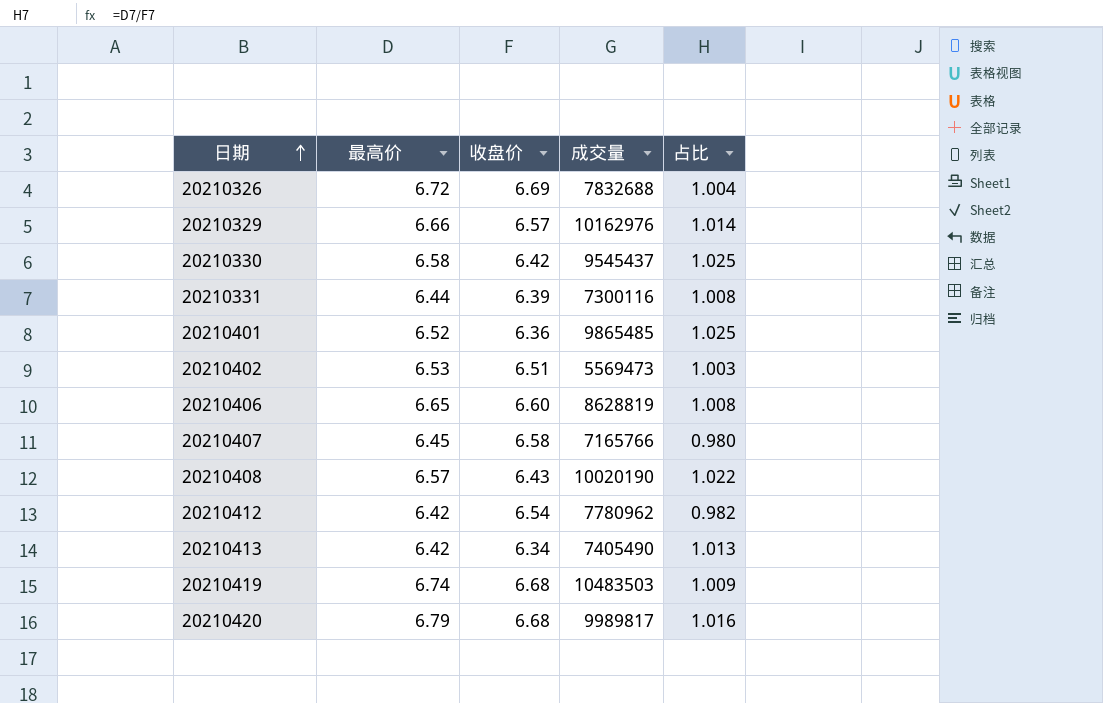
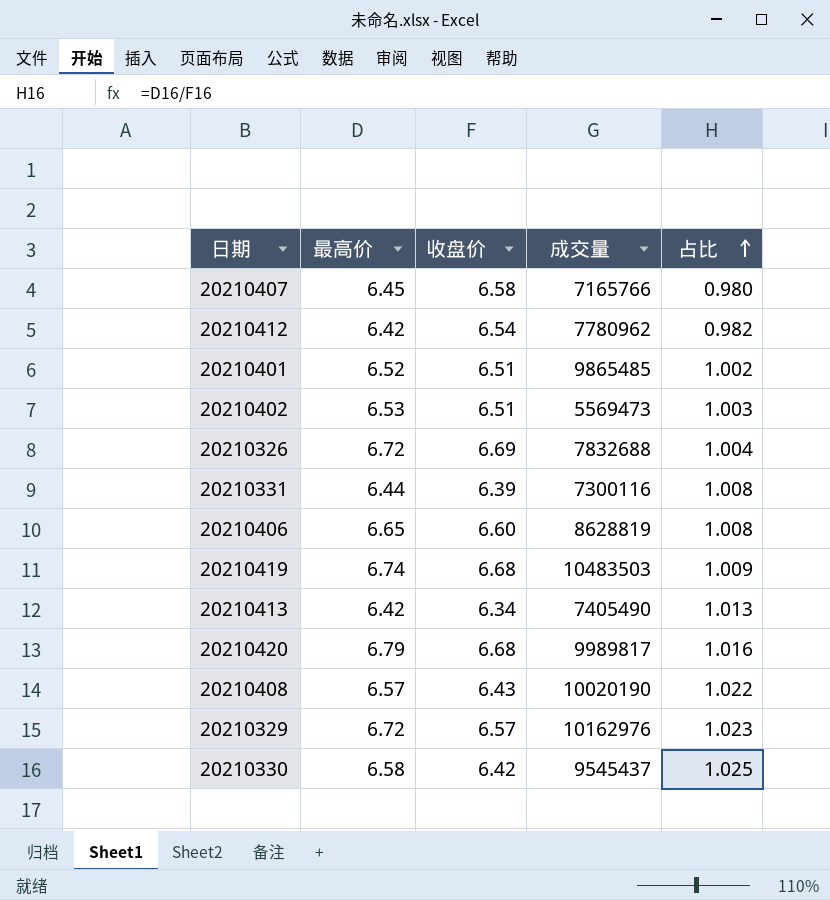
row order: 日期 ascending -> 占比 ascending
20210401 | 收盘价: 6.36 -> 6.51
20210401 | 占比: 1.025 -> 1.002
20210329 | 最高价: 6.66 -> 6.72
20210329 | 占比: 1.014 -> 1.023

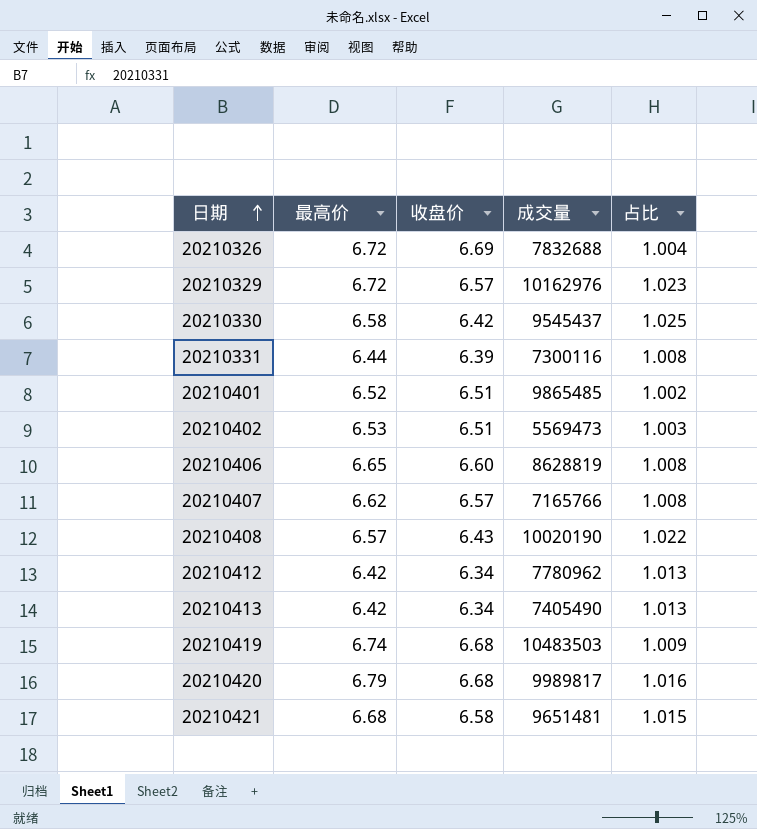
row order: 占比 ascending -> 日期 ascending
20210407 | 最高价: 6.45 -> 6.62
20210407 | 收盘价: 6.58 -> 6.57
20210407 | 占比: 0.980 -> 1.008
20210412 | 收盘价: 6.54 -> 6.34
20210412 | 占比: 0.982 -> 1.013
row 20210421: none -> 6.68 | 6.58 | 9651481 | 1.015

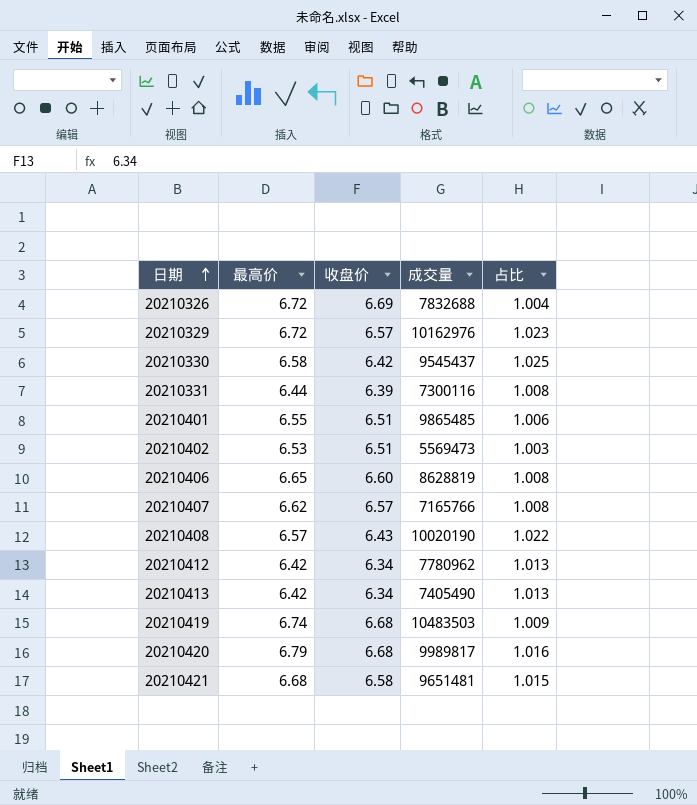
20210401 | 最高价: 6.52 -> 6.55
20210401 | 占比: 1.002 -> 1.006

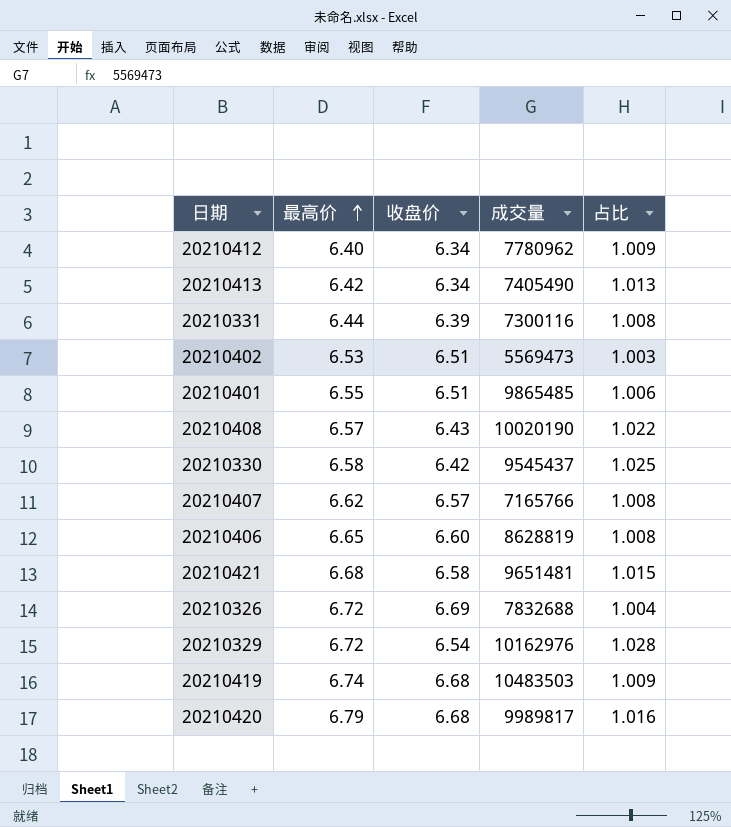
row order: 日期 ascending -> 最高价 ascending
20210412 | 最高价: 6.42 -> 6.40
20210412 | 占比: 1.013 -> 1.009
20210329 | 收盘价: 6.57 -> 6.54
20210329 | 占比: 1.023 -> 1.028

